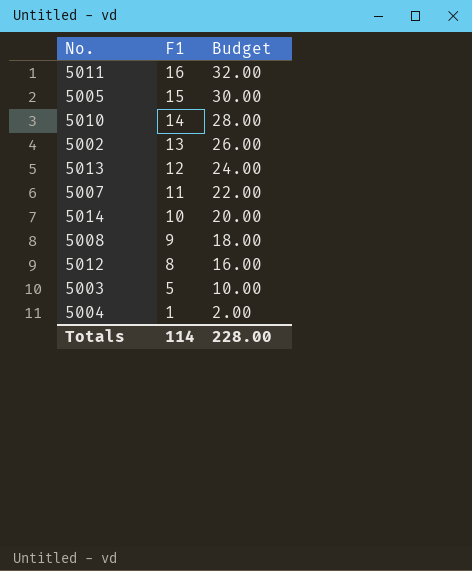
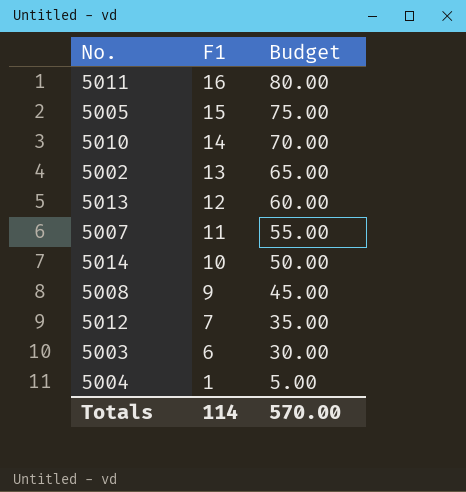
column Budget | formula: [F1] * 2 -> [F1] * 5
5012 | F1: 8 -> 7
5003 | F1: 5 -> 6
Totals | Budget: 228.00 -> 570.00

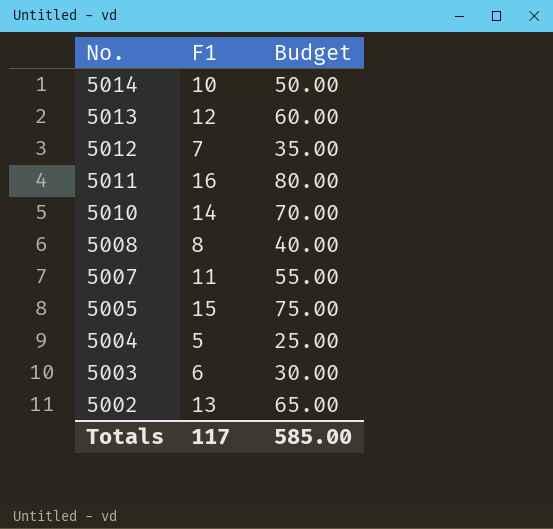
row order: F1 descending -> No. descending
5008 | F1: 9 -> 8
5008 | Budget: 45.00 -> 40.00
5004 | F1: 1 -> 5
5004 | Budget: 5.00 -> 25.00
Totals | F1: 114 -> 117
Totals | Budget: 570.00 -> 585.00

